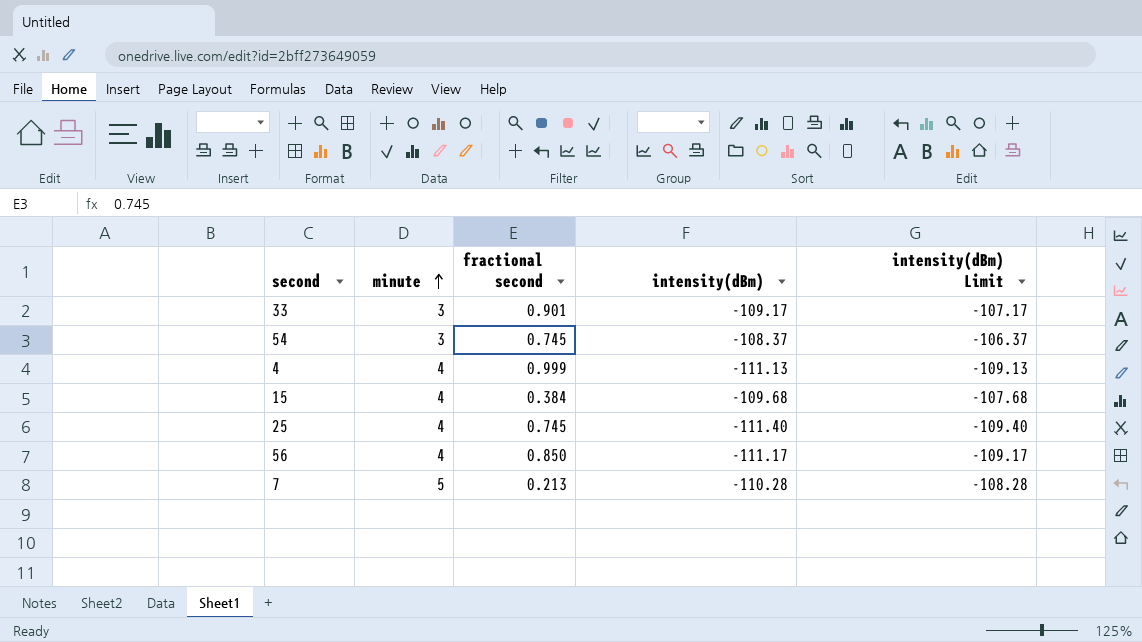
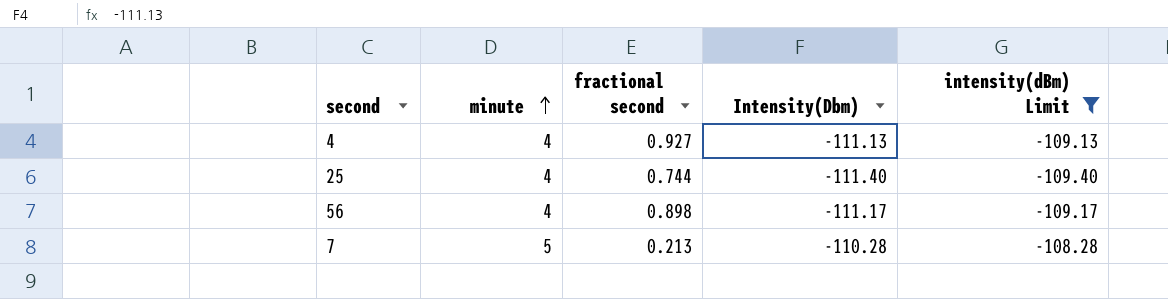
filter: none -> intensity(dBm) Limit <= -108.28
column name: intensity(dBm) -> Intensity(Dbm)
4 | fractional second: 0.999 -> 0.927
25 | fractional second: 0.745 -> 0.744
56 | fractional second: 0.850 -> 0.898

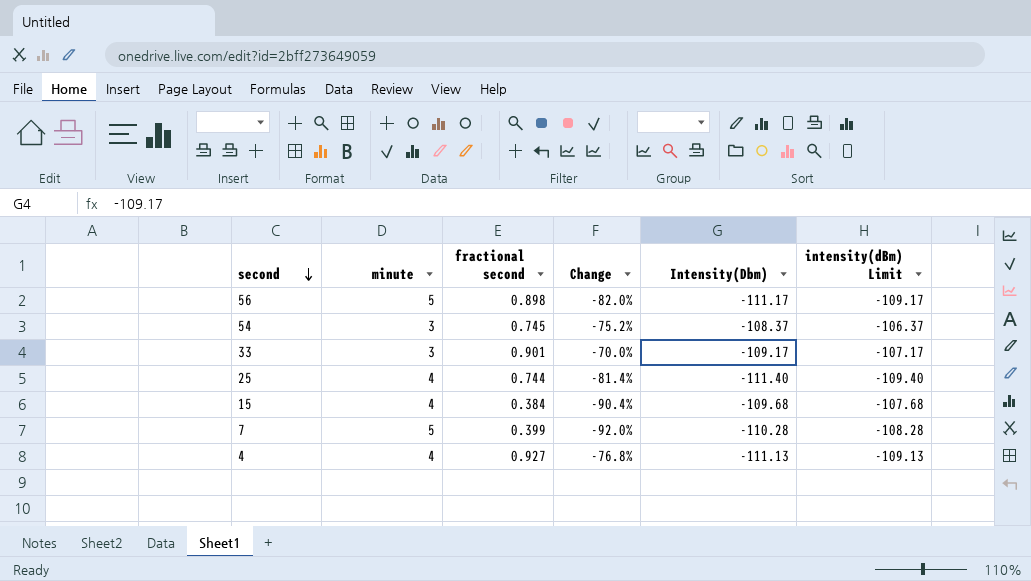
filter: intensity(dBm) Limit <= -108.28 -> none
row order: minute ascending -> second descending
column Change | formula: none -> ([fractional second] - [minute]) / [minute]
56 | minute: 4 -> 5
7 | fractional second: 0.213 -> 0.399

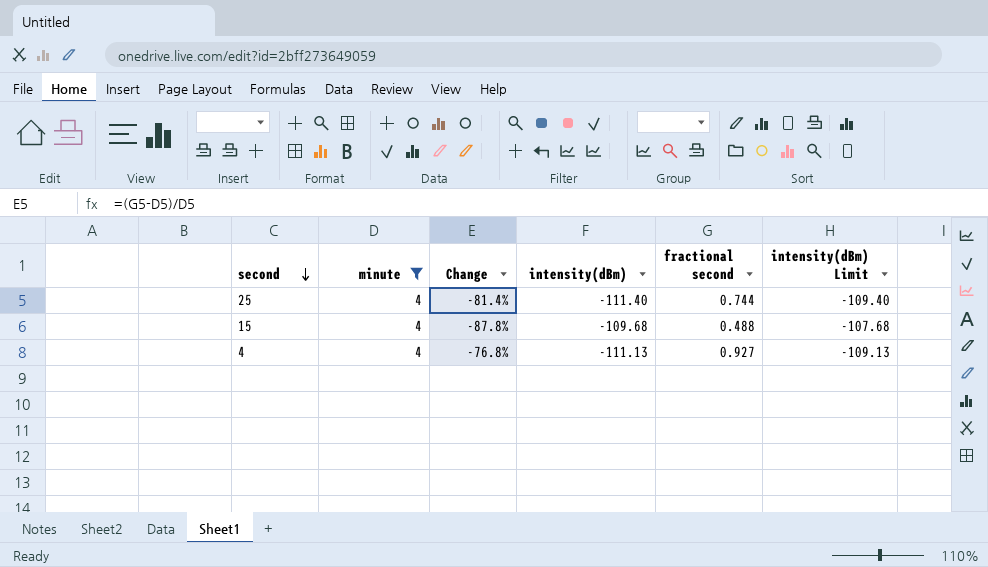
filter: none -> minute = 4
column name: Intensity(Dbm) -> intensity(dBm)
column fractional second | position: 3 -> 5
15 | Change: -90.4% -> -87.8%
15 | fractional second: 0.384 -> 0.488

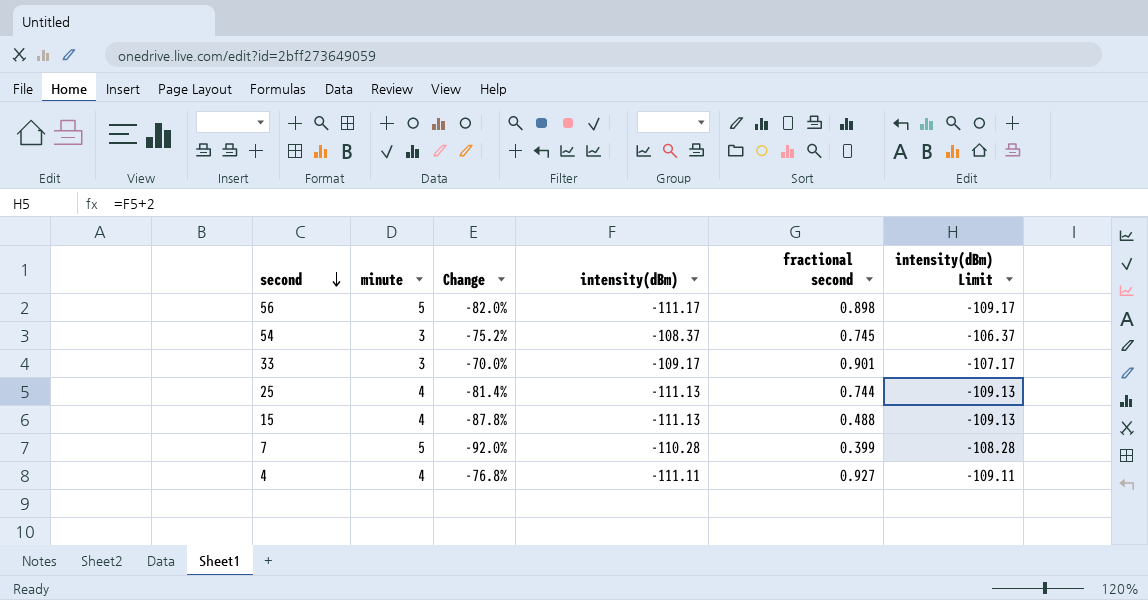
filter: minute = 4 -> none
25 | intensity(dBm): -111.40 -> -111.13
25 | intensity(dBm) Limit: -109.40 -> -109.13
15 | intensity(dBm): -109.68 -> -111.13
15 | intensity(dBm) Limit: -107.68 -> -109.13
4 | intensity(dBm): -111.13 -> -111.11
4 | intensity(dBm) Limit: -109.13 -> -109.11

